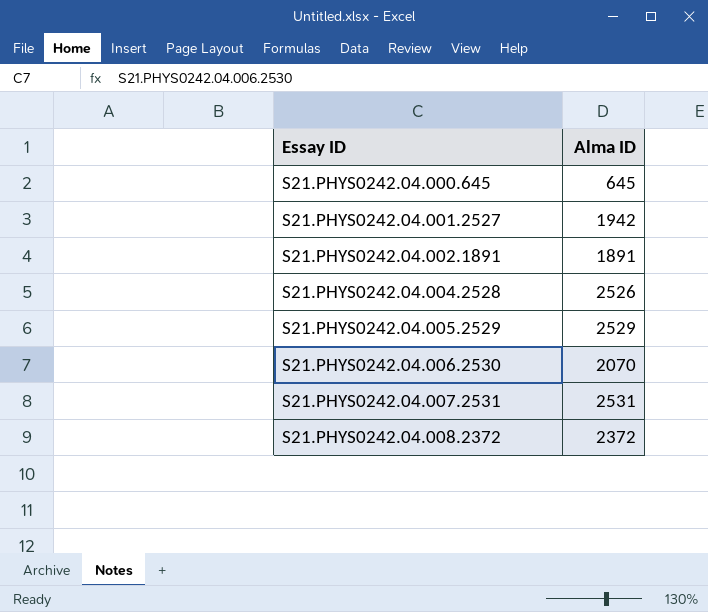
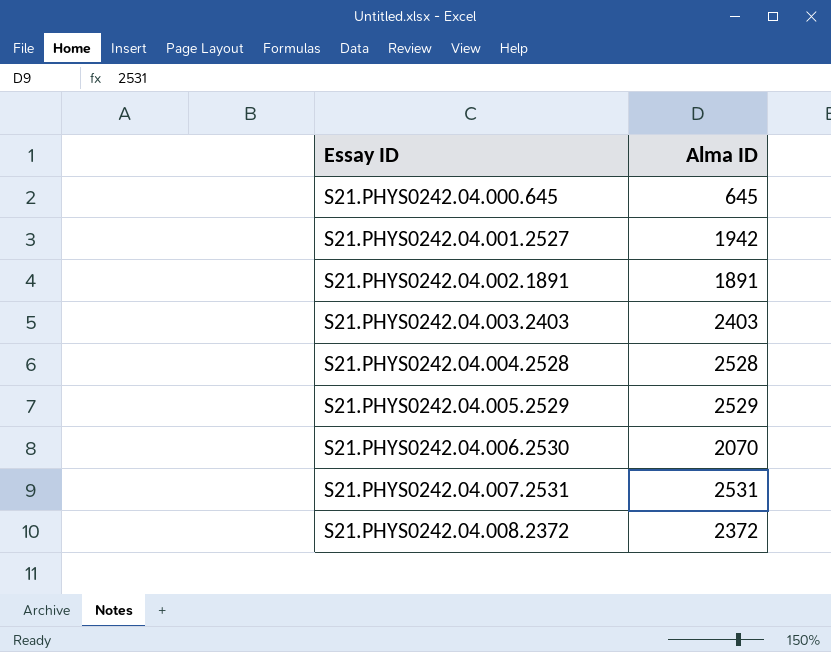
row S21.PHYS0242.04.003.2403: none -> 2403
S21.PHYS0242.04.004.2528 | Alma ID: 2526 -> 2528

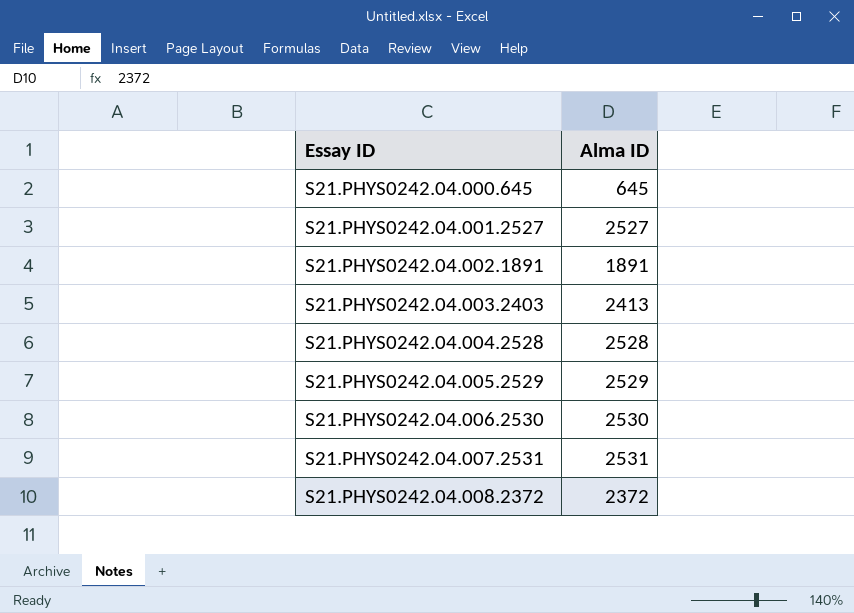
S21.PHYS0242.04.001.2527 | Alma ID: 1942 -> 2527
S21.PHYS0242.04.003.2403 | Alma ID: 2403 -> 2413
S21.PHYS0242.04.006.2530 | Alma ID: 2070 -> 2530

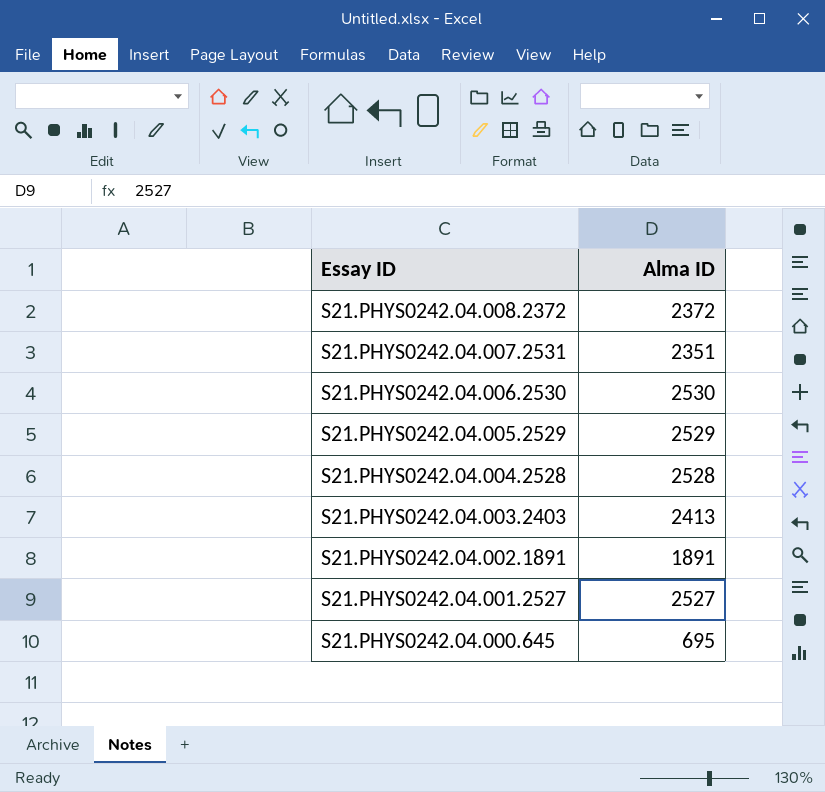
row order: Essay ID ascending -> Essay ID descending
S21.PHYS0242.04.007.2531 | Alma ID: 2531 -> 2351
S21.PHYS0242.04.000.645 | Alma ID: 645 -> 695

